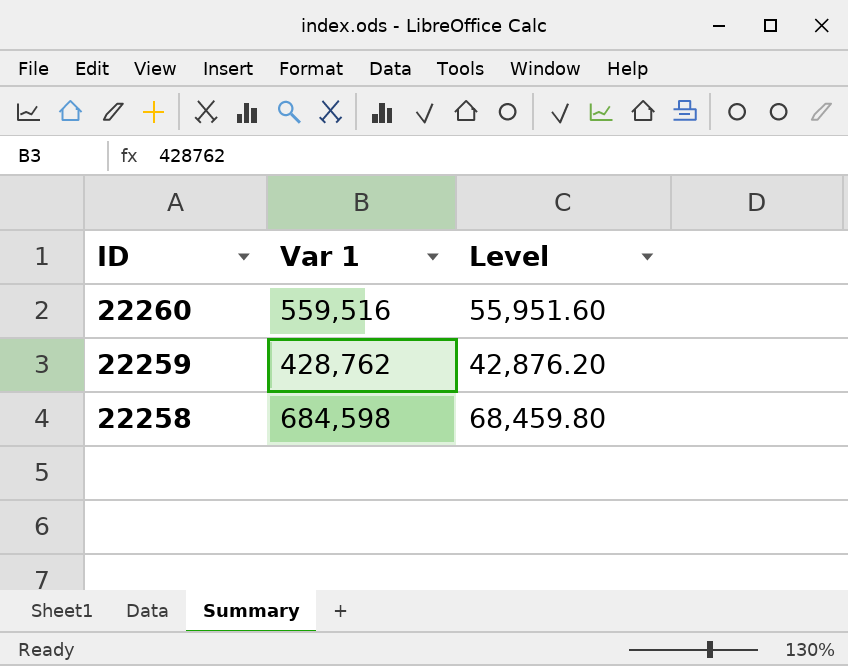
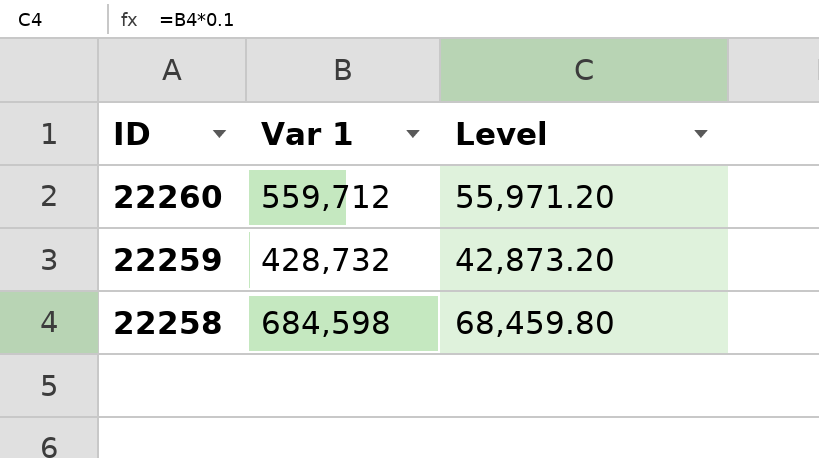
22260 | Var 1: 559,516 -> 559,712
22260 | Level: 55,951.60 -> 55,971.20
22259 | Var 1: 428,762 -> 428,732
22259 | Level: 42,876.20 -> 42,873.20

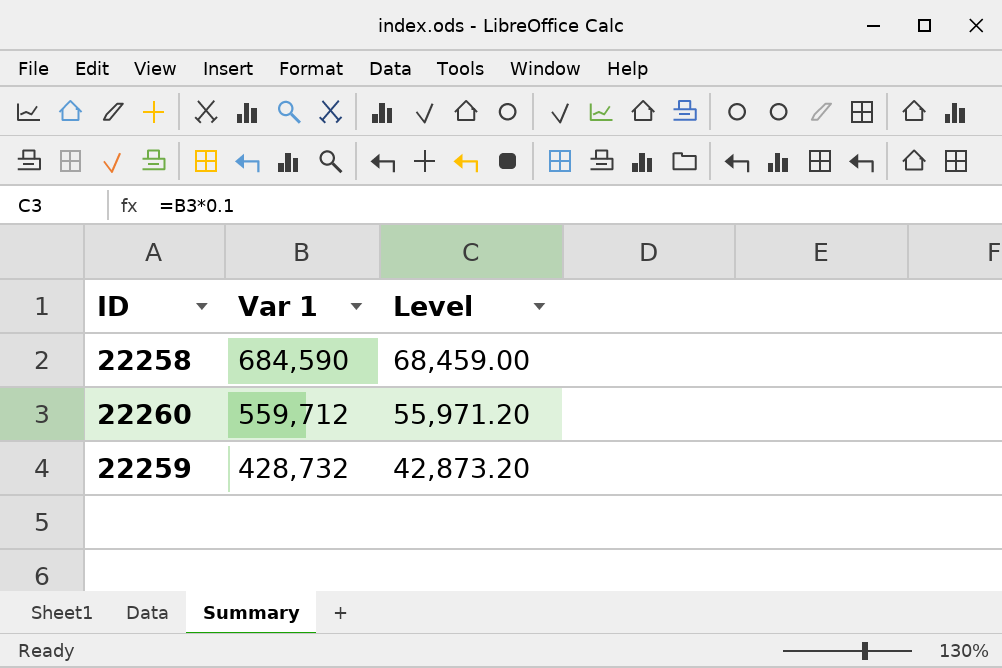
row order: ID descending -> Var 1 descending
22258 | Var 1: 684,598 -> 684,590
22258 | Level: 68,459.80 -> 68,459.00

